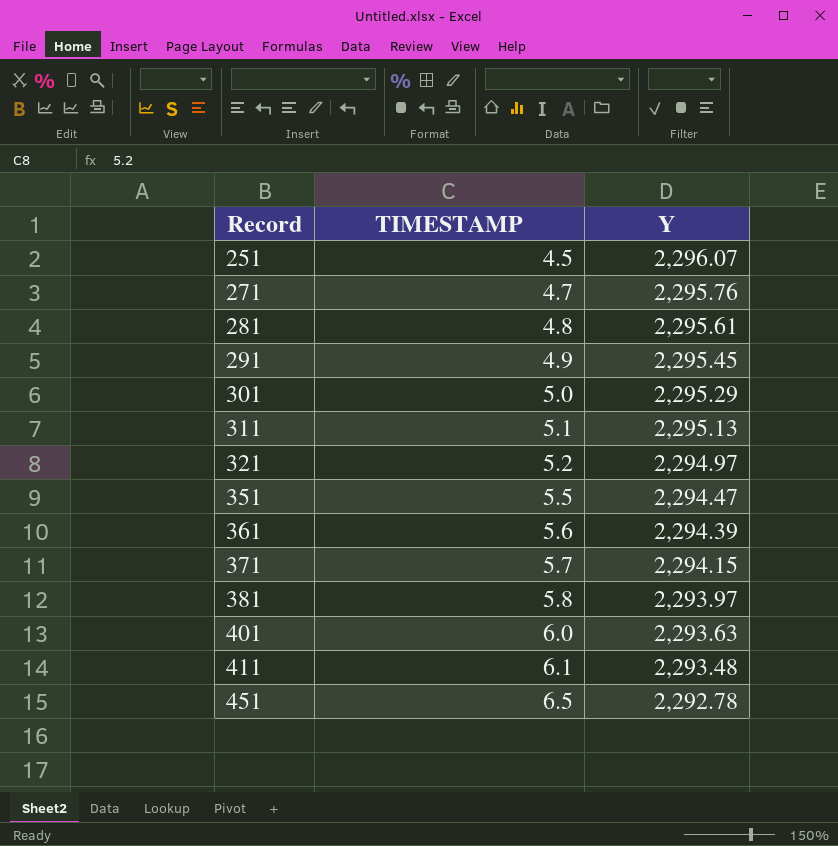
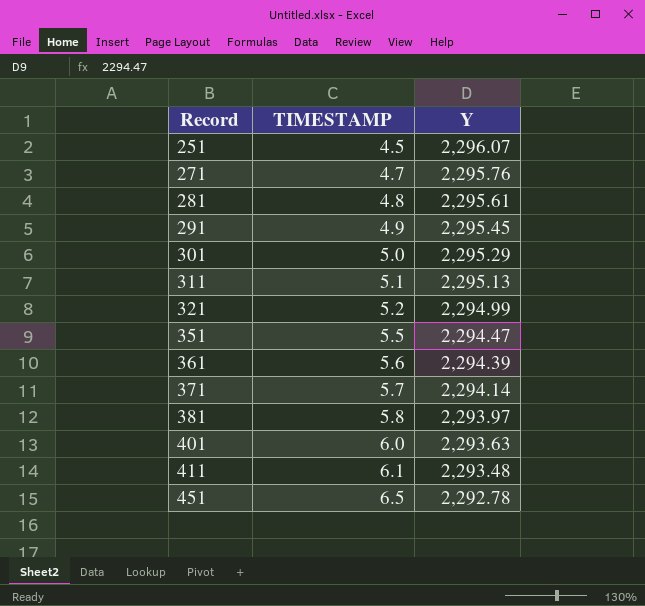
321 | Y: 2,294.97 -> 2,294.99
371 | Y: 2,294.15 -> 2,294.14

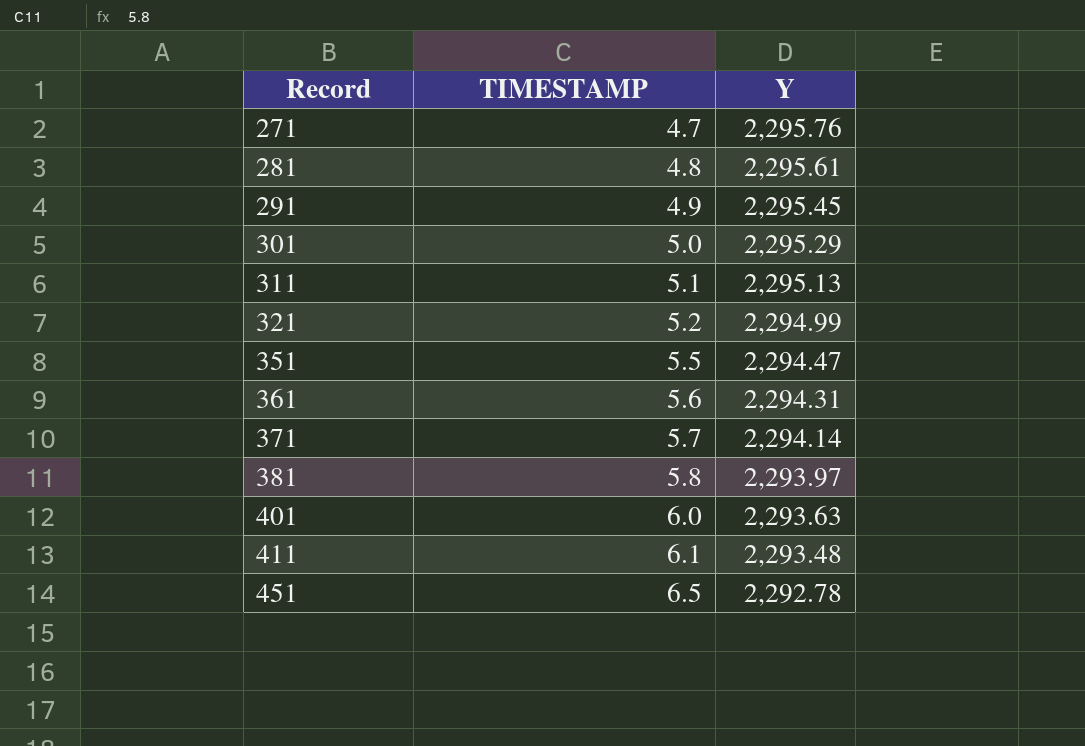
row 251: 4.5 | 2,296.07 -> none
361 | Y: 2,294.39 -> 2,294.31

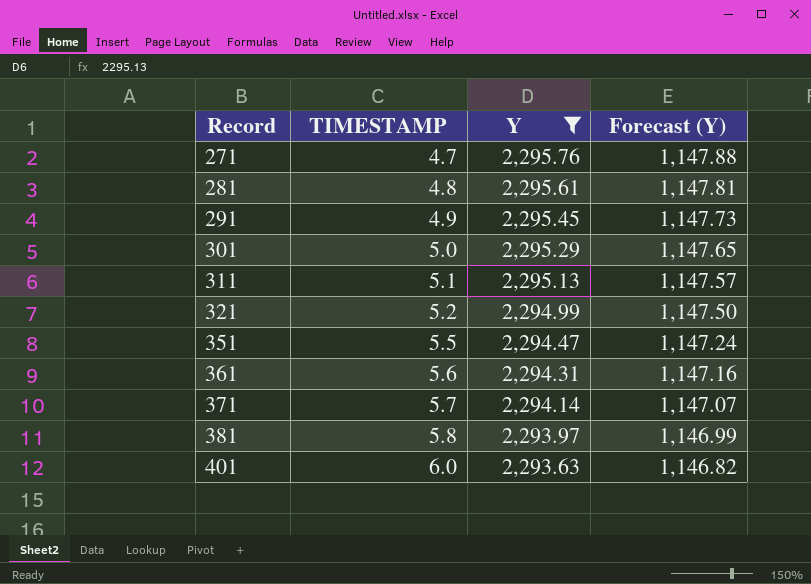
filter: none -> Y >= 2,293.63
column Forecast (Y) | formula: none -> [Y] * 0.5

